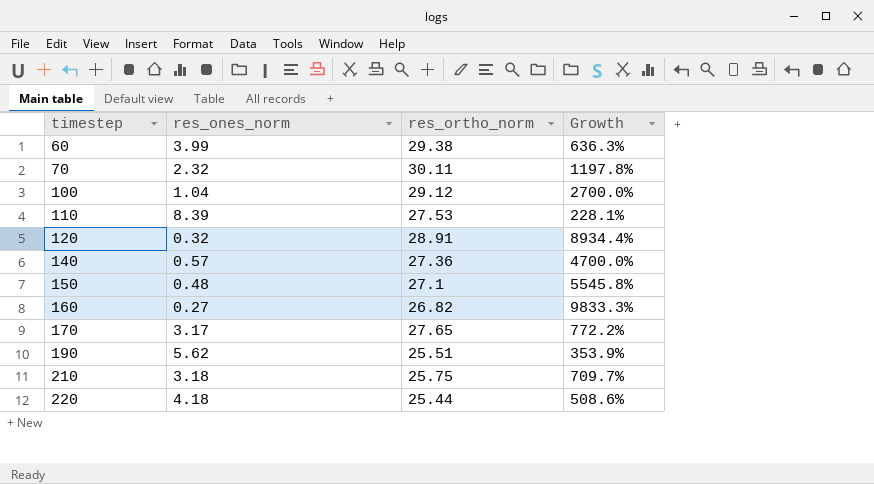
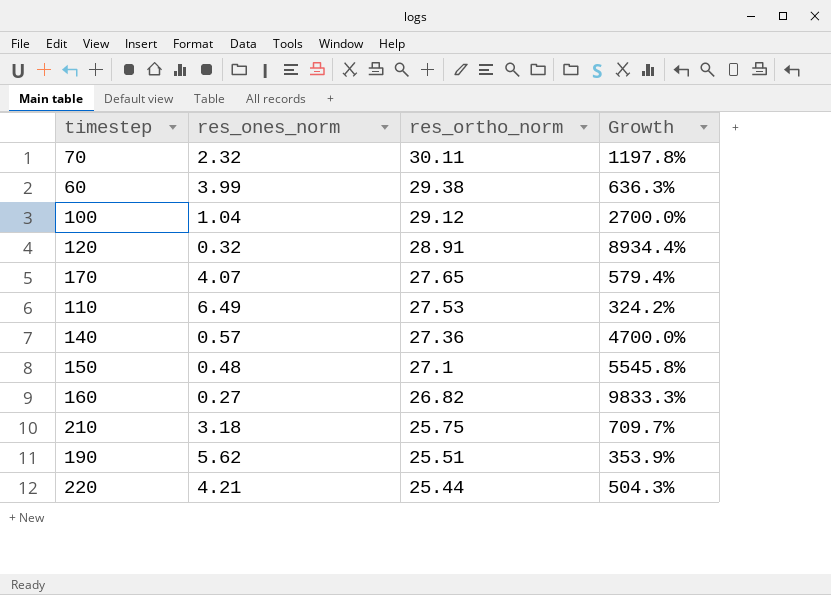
row order: timestep ascending -> res_ortho_norm descending
170 | res_ones_norm: 3.17 -> 4.07
170 | Growth: 772.2% -> 579.4%
110 | res_ones_norm: 8.39 -> 6.49
110 | Growth: 228.1% -> 324.2%
220 | res_ones_norm: 4.18 -> 4.21
220 | Growth: 508.6% -> 504.3%

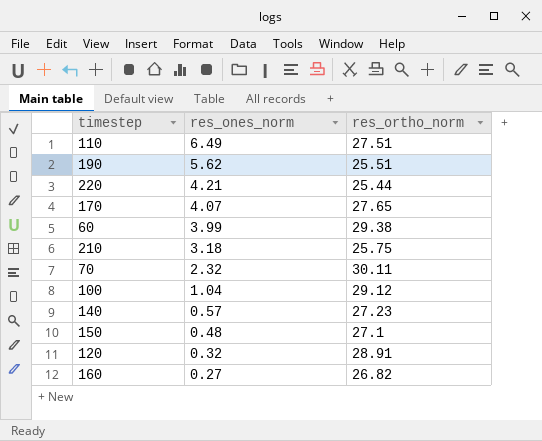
row order: res_ortho_norm descending -> res_ones_norm descending
column Growth | formula: ([res_ortho_norm] - [res_ones_norm]) / [res_ones_norm] -> none
110 | res_ortho_norm: 27.53 -> 27.51
140 | res_ortho_norm: 27.36 -> 27.23

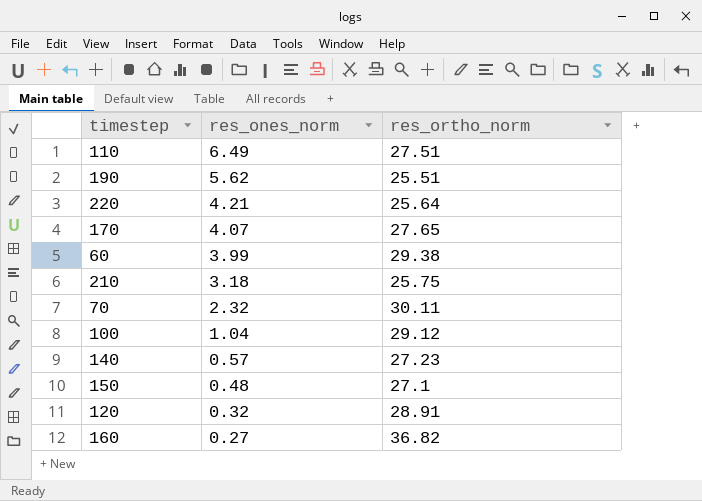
220 | res_ortho_norm: 25.44 -> 25.64
160 | res_ortho_norm: 26.82 -> 36.82

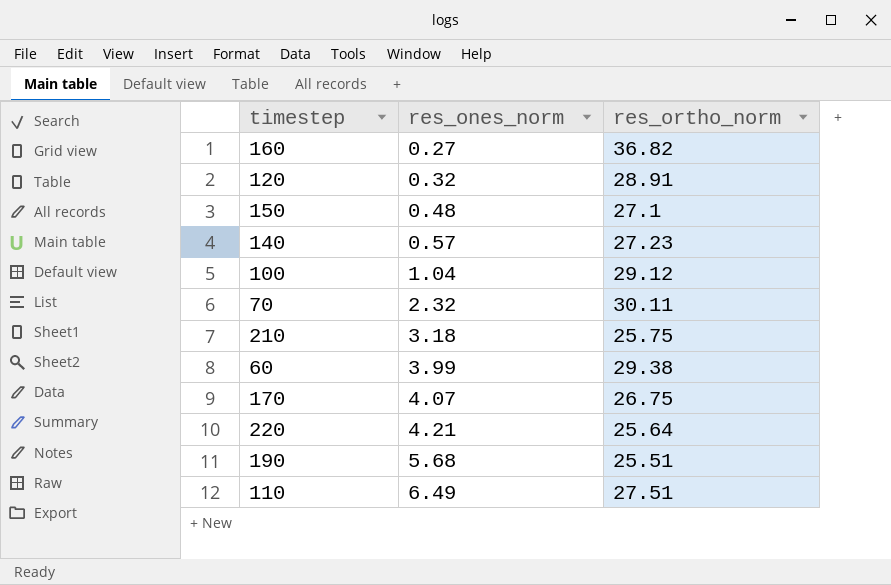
row order: res_ones_norm descending -> res_ones_norm ascending
170 | res_ortho_norm: 27.65 -> 26.75
190 | res_ones_norm: 5.62 -> 5.68

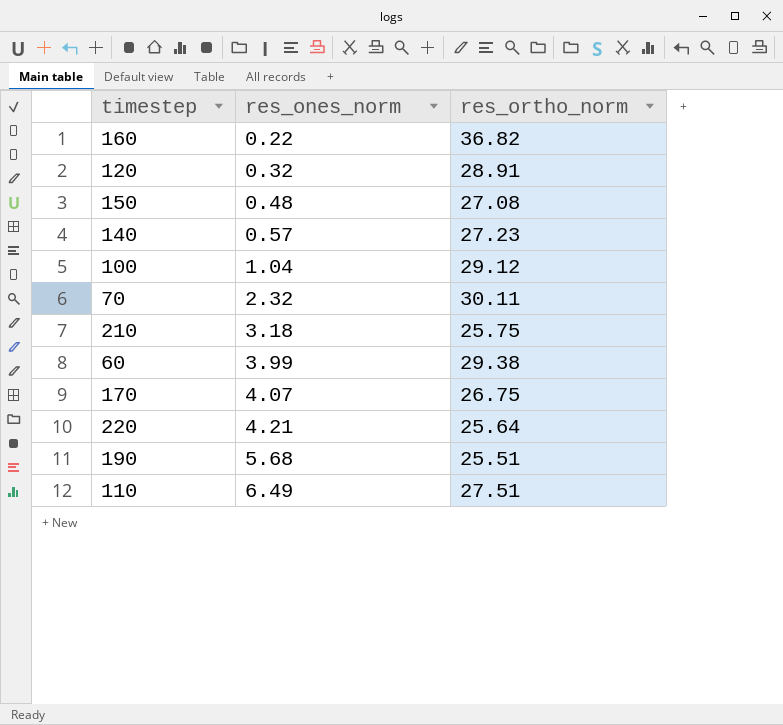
160 | res_ones_norm: 0.27 -> 0.22
150 | res_ortho_norm: 27.1 -> 27.08

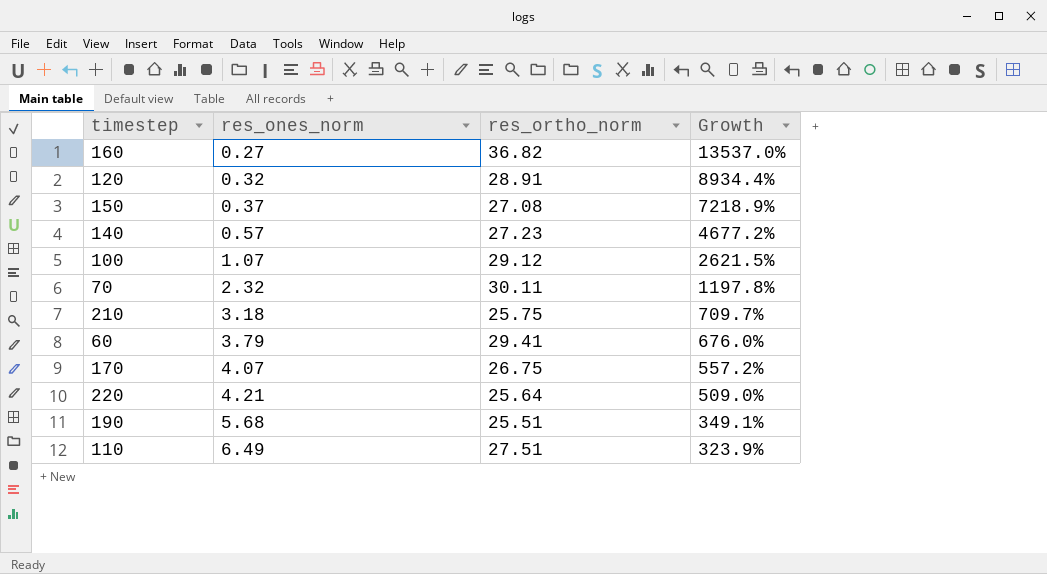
column Growth | formula: none -> ([res_ortho_norm] - [res_ones_norm]) / [res_ones_norm]
160 | res_ones_norm: 0.22 -> 0.27
150 | res_ones_norm: 0.48 -> 0.37
100 | res_ones_norm: 1.04 -> 1.07
60 | res_ones_norm: 3.99 -> 3.79
60 | res_ortho_norm: 29.38 -> 29.41

